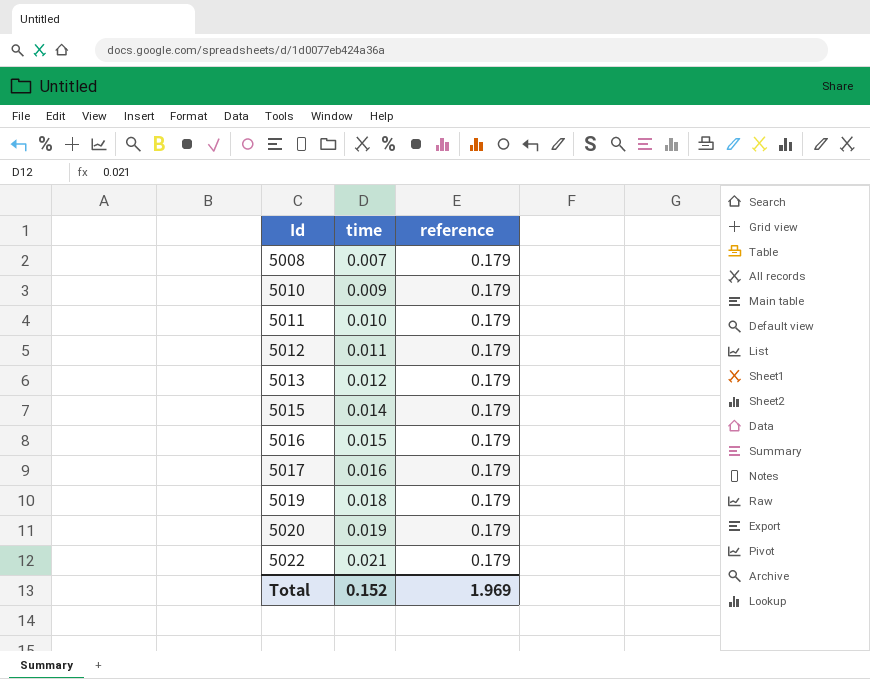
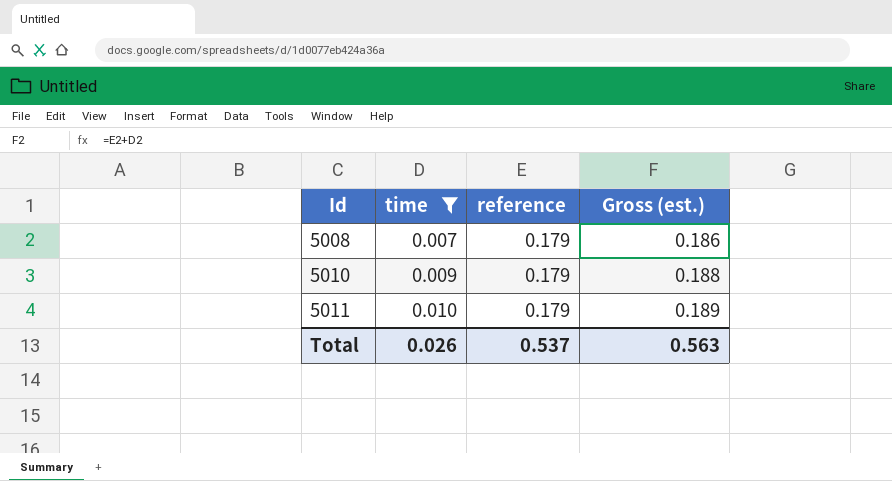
filter: none -> time <= 0.010
column Gross (est.) | formula: none -> [time] + [reference]
Total | time: 0.152 -> 0.026
Total | reference: 1.969 -> 0.537

